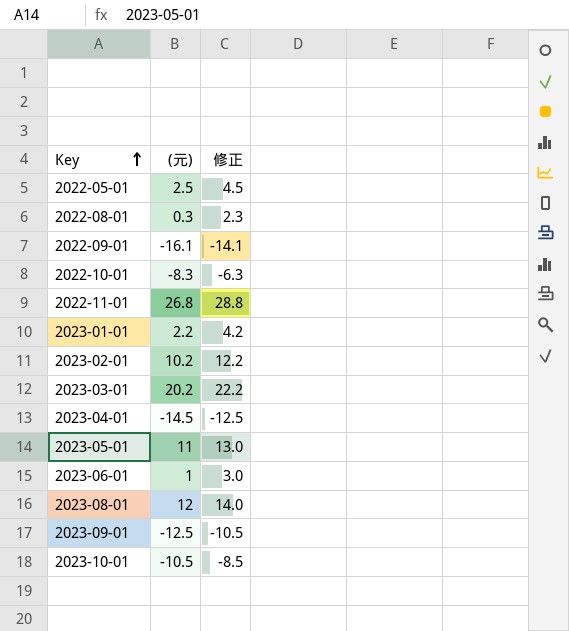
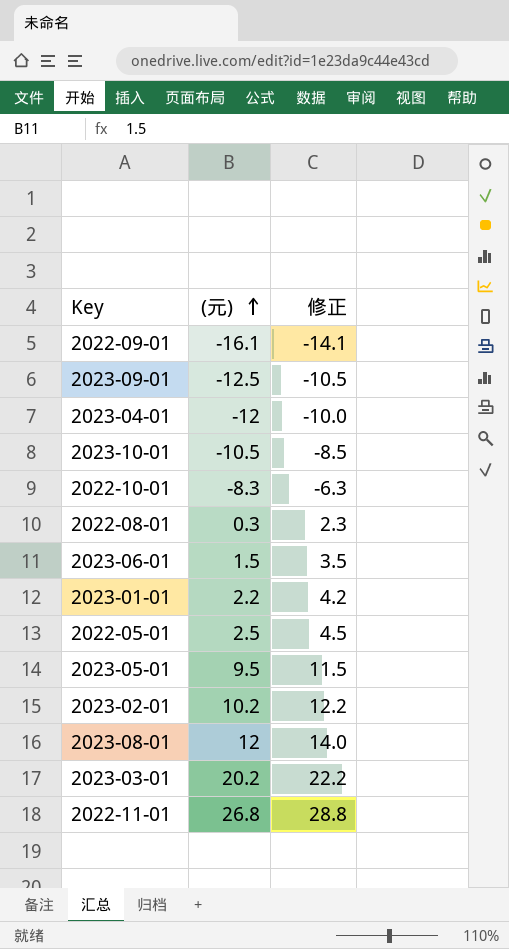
row order: Key ascending -> (元) ascending
2023-04-01 | (元): -14.5 -> -12
2023-04-01 | 修正: -12.5 -> -10.0
2023-06-01 | (元): 1 -> 1.5
2023-06-01 | 修正: 3.0 -> 3.5
2023-05-01 | (元): 11 -> 9.5
2023-05-01 | 修正: 13.0 -> 11.5

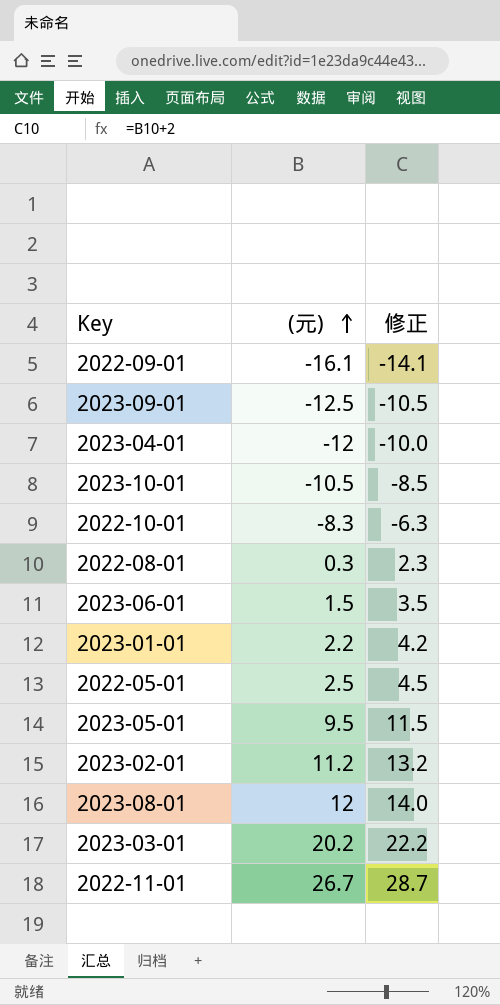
2023-02-01 | (元): 10.2 -> 11.2
2023-02-01 | 修正: 12.2 -> 13.2
2022-11-01 | (元): 26.8 -> 26.7
2022-11-01 | 修正: 28.8 -> 28.7

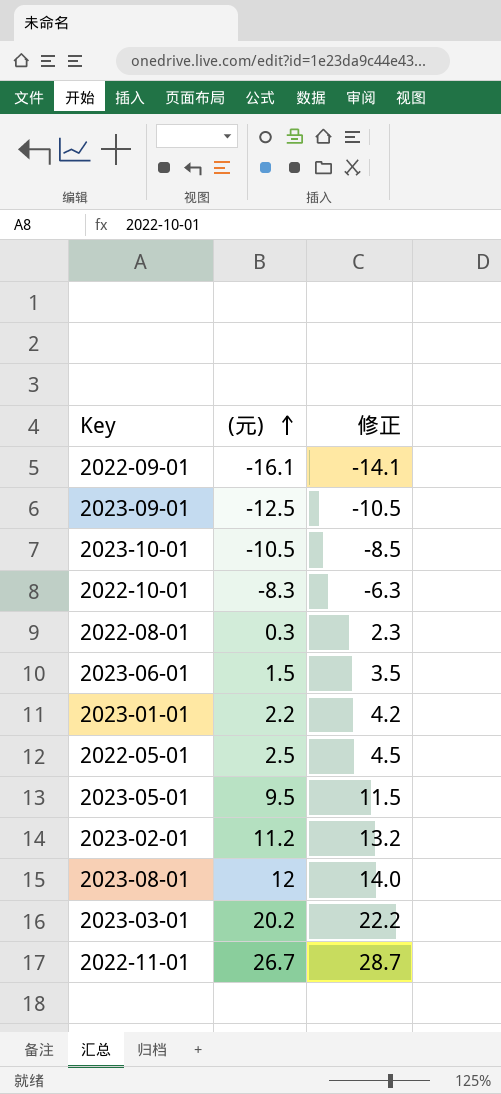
row 2023-04-01: -12 | -10.0 -> none

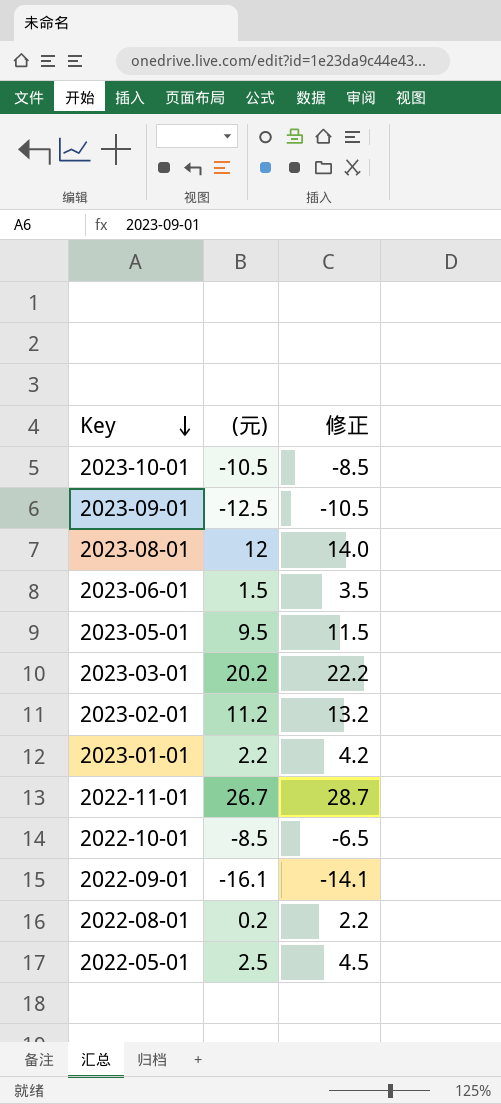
row order: (元) ascending -> Key descending
2022-10-01 | (元): -8.3 -> -8.5
2022-10-01 | 修正: -6.3 -> -6.5
2022-08-01 | (元): 0.3 -> 0.2
2022-08-01 | 修正: 2.3 -> 2.2

